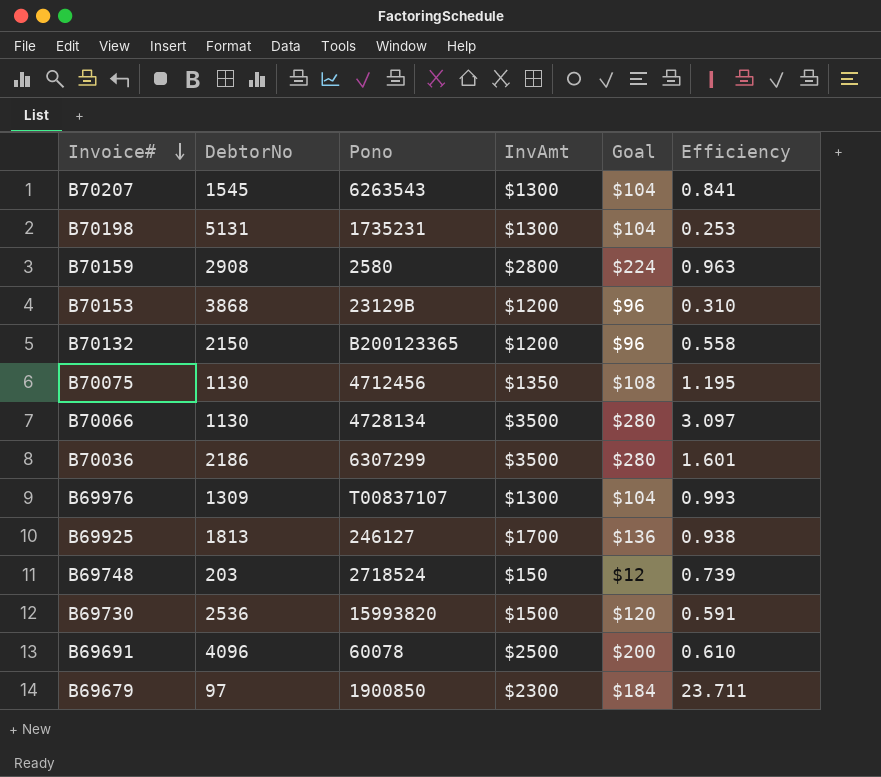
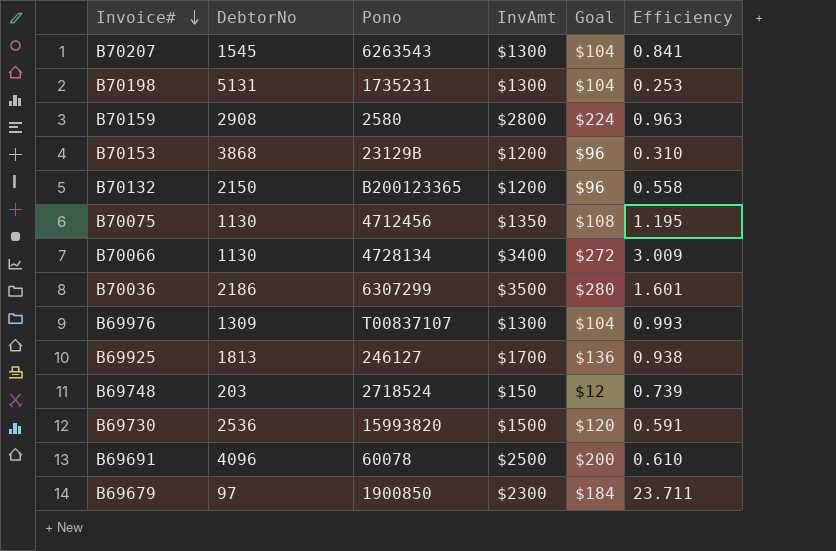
B70066 | InvAmt: $3500 -> $3400
B70066 | Goal: $280 -> $272
B70066 | Efficiency: 3.097 -> 3.009

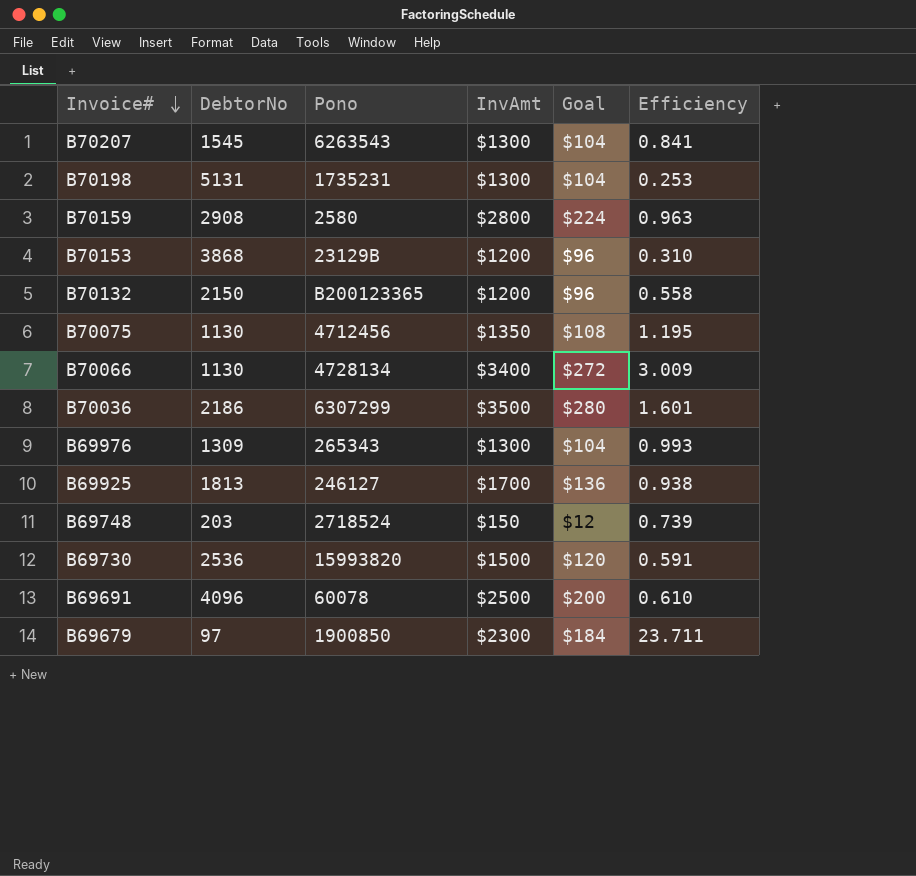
B69976 | Pono: T00837107 -> 265343

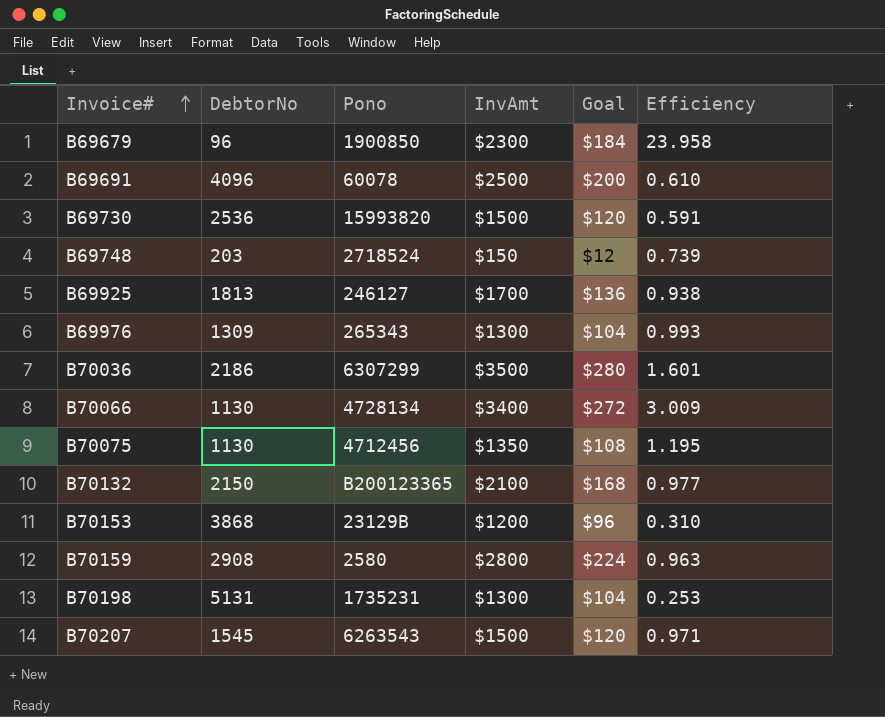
row order: Invoice# descending -> Invoice# ascending
B69679 | DebtorNo: 97 -> 96
B69679 | Efficiency: 23.711 -> 23.958
B70132 | InvAmt: $1200 -> $2100
B70132 | Goal: $96 -> $168
B70132 | Efficiency: 0.558 -> 0.977
B70207 | InvAmt: $1300 -> $1500
B70207 | Goal: $104 -> $120
B70207 | Efficiency: 0.841 -> 0.971

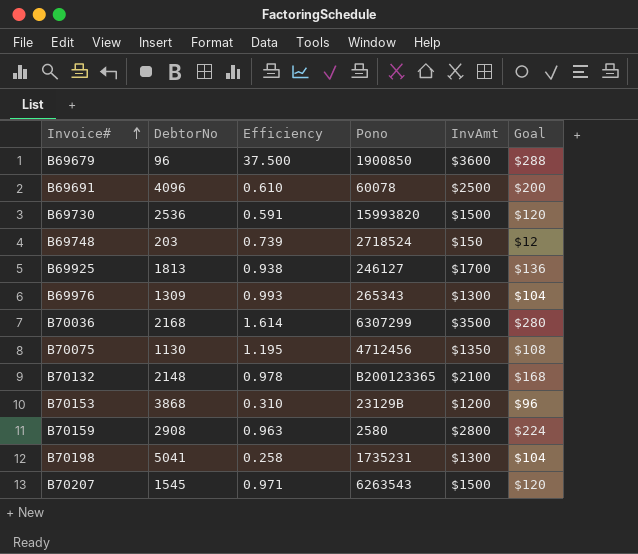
column Efficiency | position: 6 -> 3
row B70066: 1130 | 4728134 | $3400 | $272 | 3.009 -> none
B69679 | Efficiency: 23.958 -> 37.500
B69679 | InvAmt: $2300 -> $3600
B69679 | Goal: $184 -> $288
B70036 | DebtorNo: 2186 -> 2168
B70036 | Efficiency: 1.601 -> 1.614
B70132 | DebtorNo: 2150 -> 2148
B70132 | Efficiency: 0.977 -> 0.978
B70198 | DebtorNo: 5131 -> 5041
B70198 | Efficiency: 0.253 -> 0.258

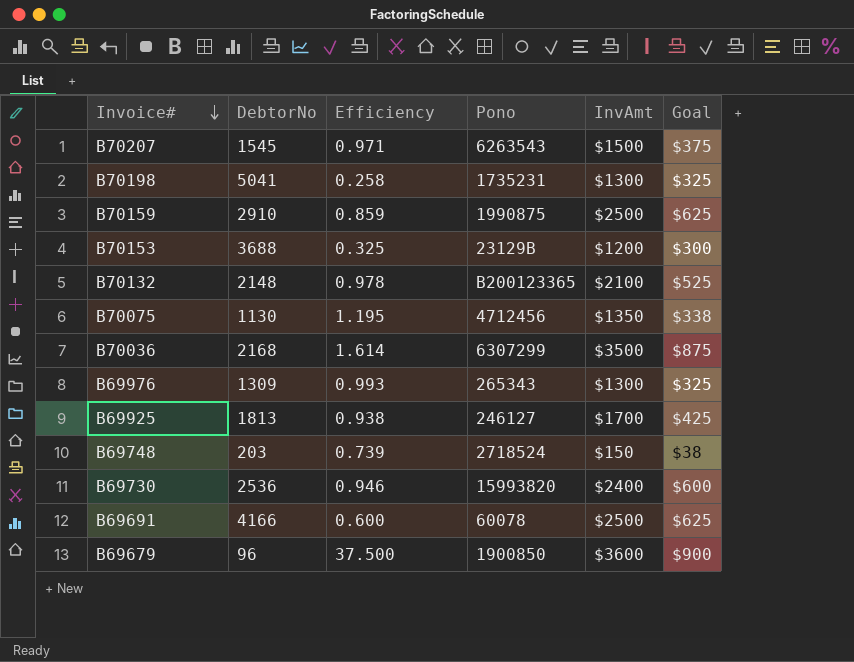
row order: Invoice# ascending -> Invoice# descending
column Goal | formula: [InvAmt] * 0.08 -> [InvAmt] * 0.25
B70159 | DebtorNo: 2908 -> 2910
B70159 | Efficiency: 0.963 -> 0.859
B70159 | Pono: 2580 -> 1990875
B70159 | InvAmt: $2800 -> $2500
B70153 | DebtorNo: 3868 -> 3688
B70153 | Efficiency: 0.310 -> 0.325
B69730 | Efficiency: 0.591 -> 0.946
B69730 | InvAmt: $1500 -> $2400
B69691 | DebtorNo: 4096 -> 4166
B69691 | Efficiency: 0.610 -> 0.600

